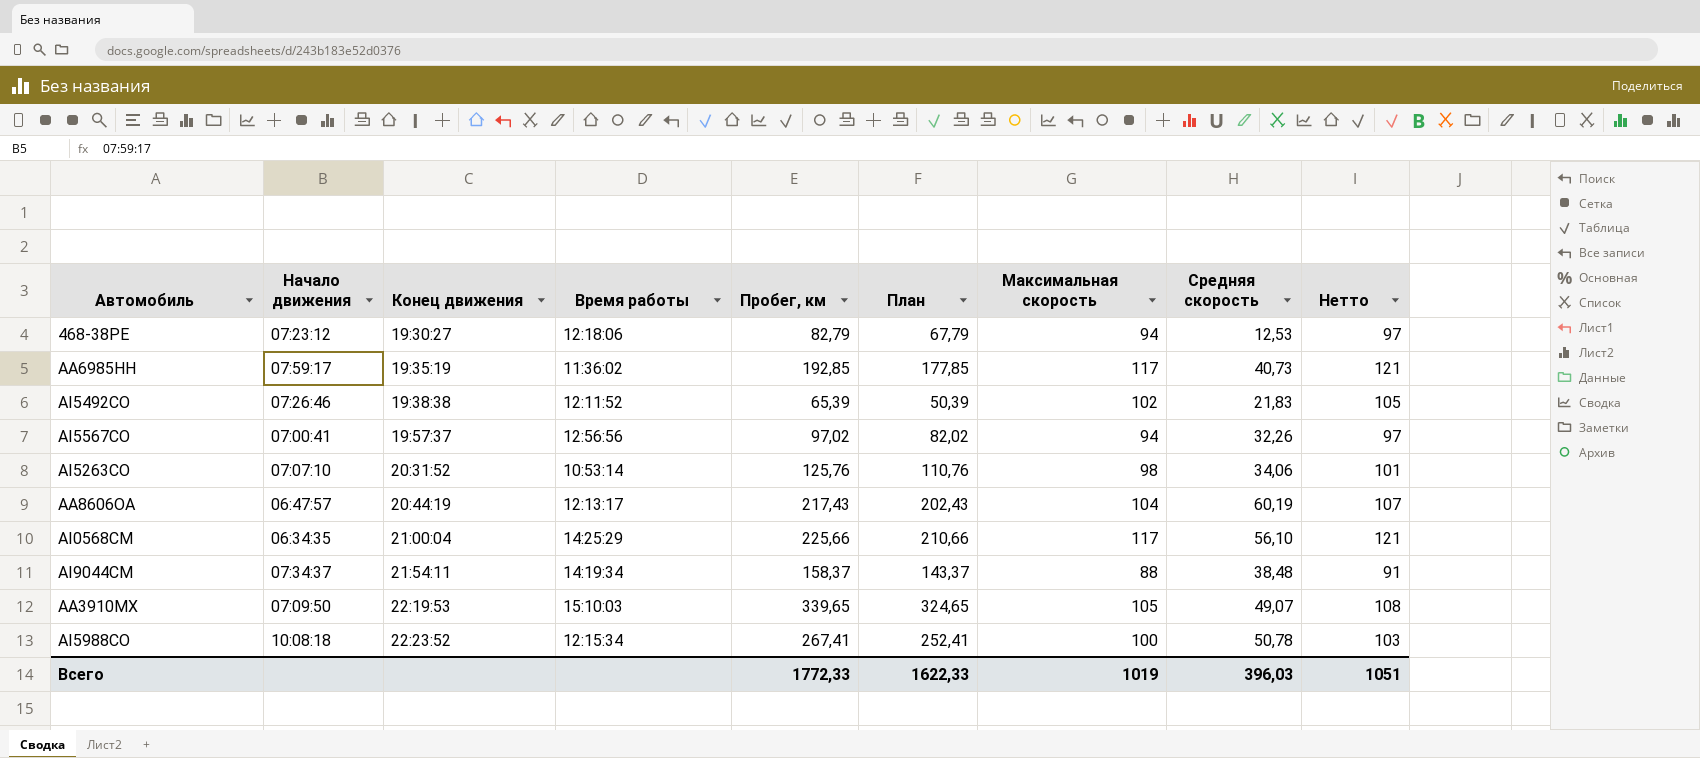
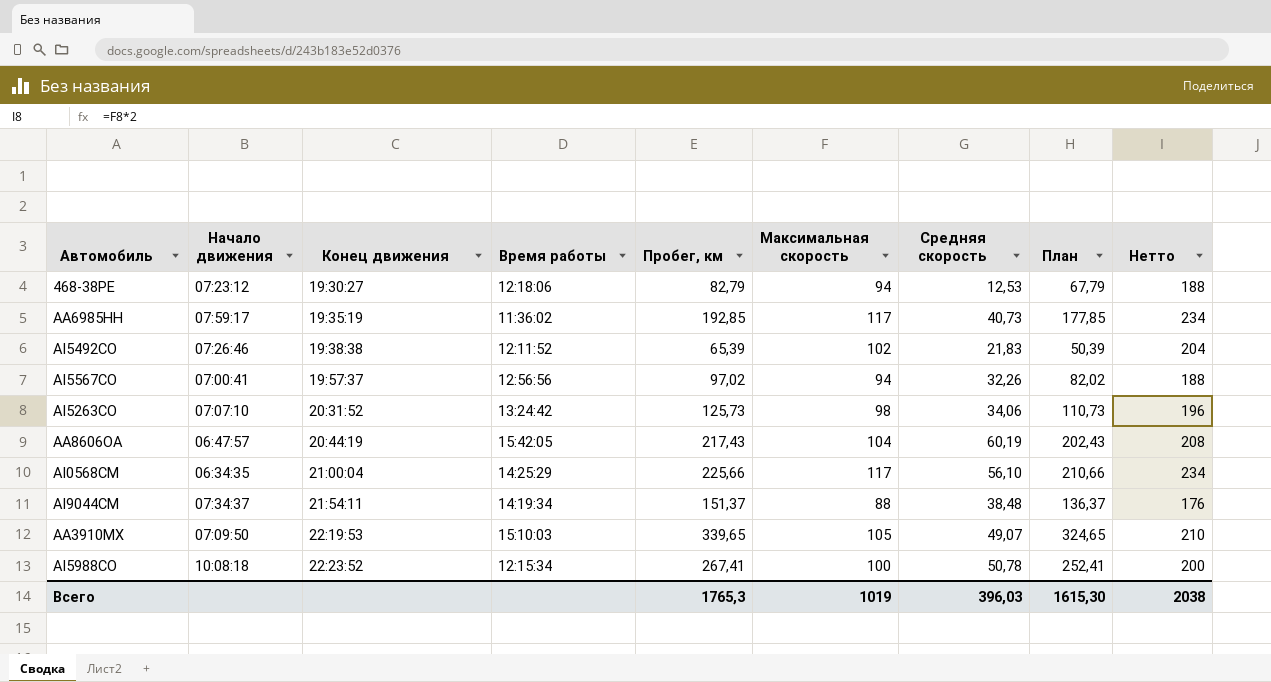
column План | position: 6 -> 8
column Нетто | formula: [Максимальная скорость] * 1,03 -> [Максимальная скорость] * 2
AI5263CO | Время работы: 10:53:14 -> 13:24:42
AI5263CO | Пробег, км: 125,76 -> 125,73
AI5263CO | План: 110,76 -> 110,73
AA8606OA | Время работы: 12:13:17 -> 15:42:05
AI9044CM | Пробег, км: 158,37 -> 151,37
AI9044CM | План: 143,37 -> 136,37
Всего | Пробег, км: 1772,33 -> 1765,3
Всего | План: 1622,33 -> 1615,30
Всего | Нетто: 1051 -> 2038

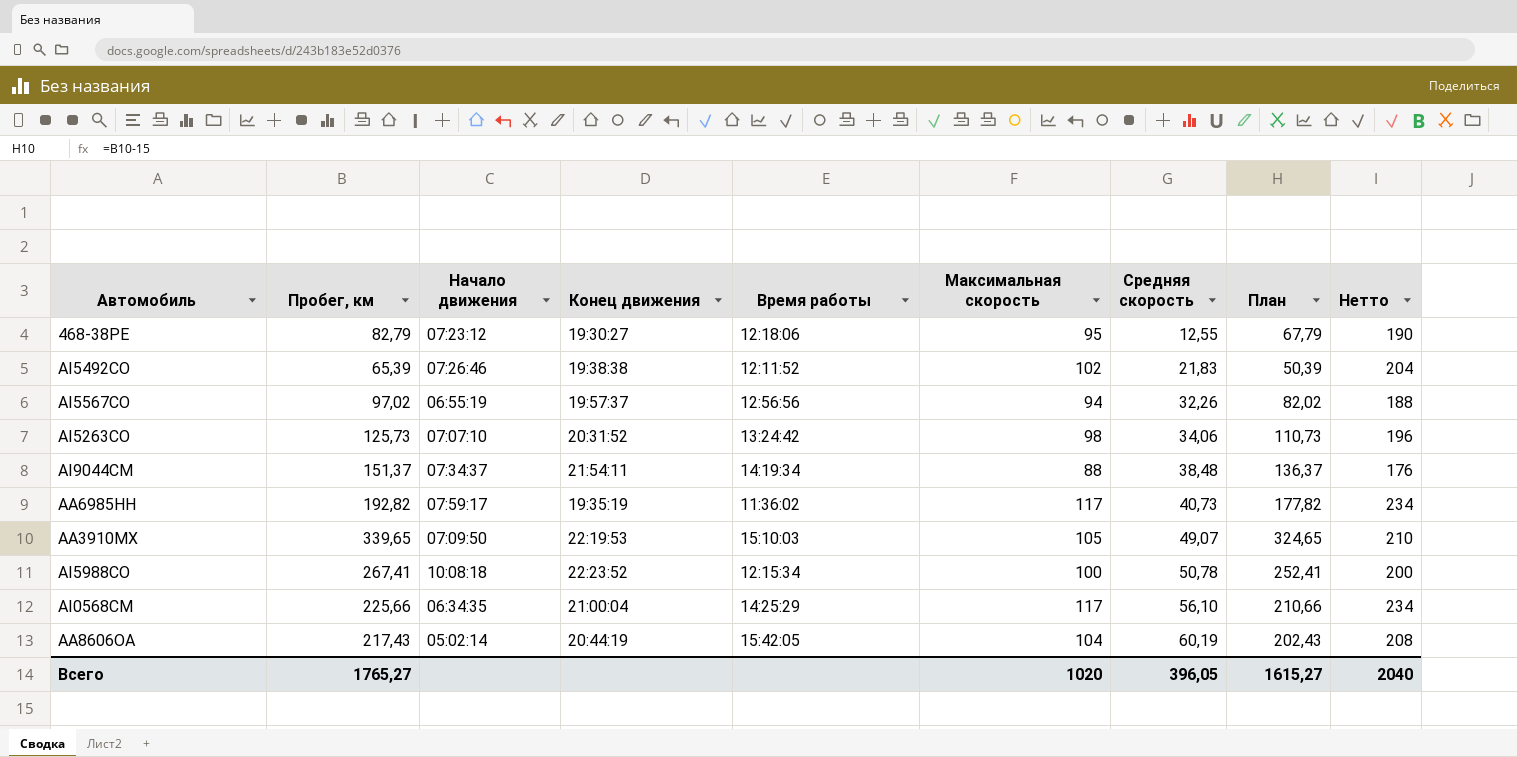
row order: Конец движения ascending -> Средняя скорость ascending
column Пробег, км | position: 5 -> 2
468-38PE | Максимальная скорость: 94 -> 95
468-38PE | Средняя скорость: 12,53 -> 12,55
468-38PE | Нетто: 188 -> 190
AI5567CO | Начало движения: 07:00:41 -> 06:55:19
AA6985HH | Пробег, км: 192,85 -> 192,82
AA6985HH | План: 177,85 -> 177,82
AA8606OA | Начало движения: 06:47:57 -> 05:02:14
Всего | Пробег, км: 1765,3 -> 1765,27
Всего | Максимальная скорость: 1019 -> 1020
Всего | Средняя скорость: 396,03 -> 396,05
Всего | План: 1615,30 -> 1615,27
Всего | Нетто: 2038 -> 2040

